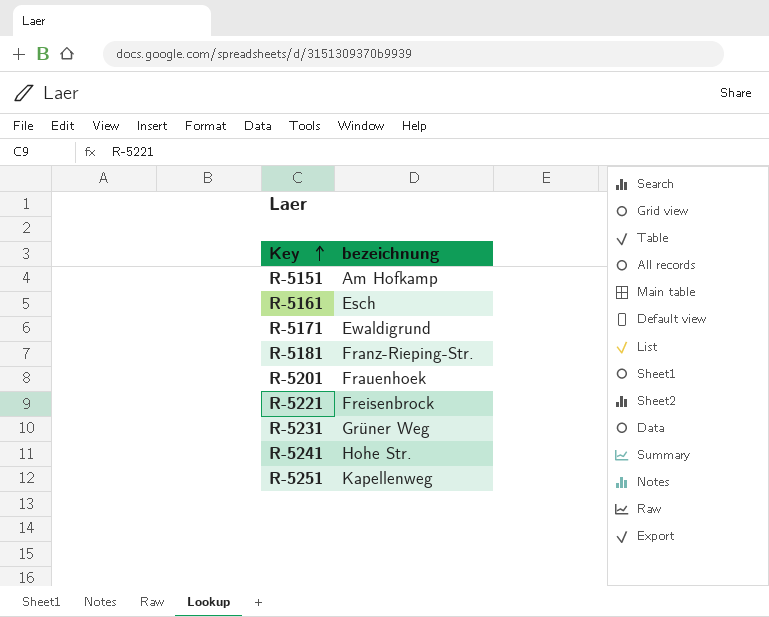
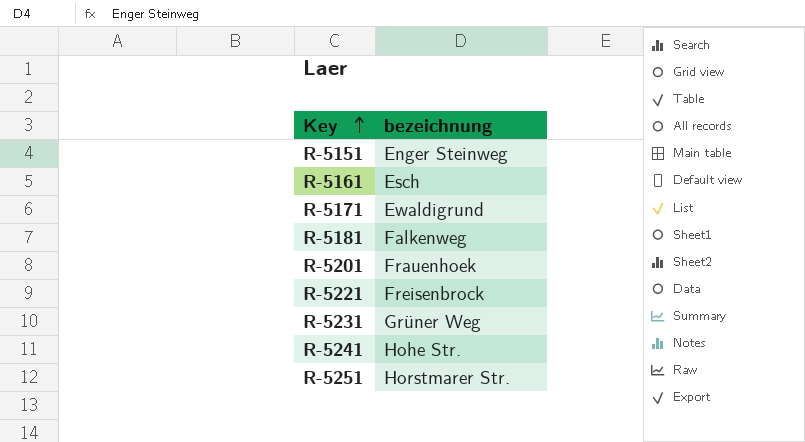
R-5151 | bezeichnung: Am Hofkamp -> Enger Steinweg
R-5181 | bezeichnung: Franz-Rieping-Str. -> Falkenweg
R-5251 | bezeichnung: Kapellenweg -> Horstmarer Str.

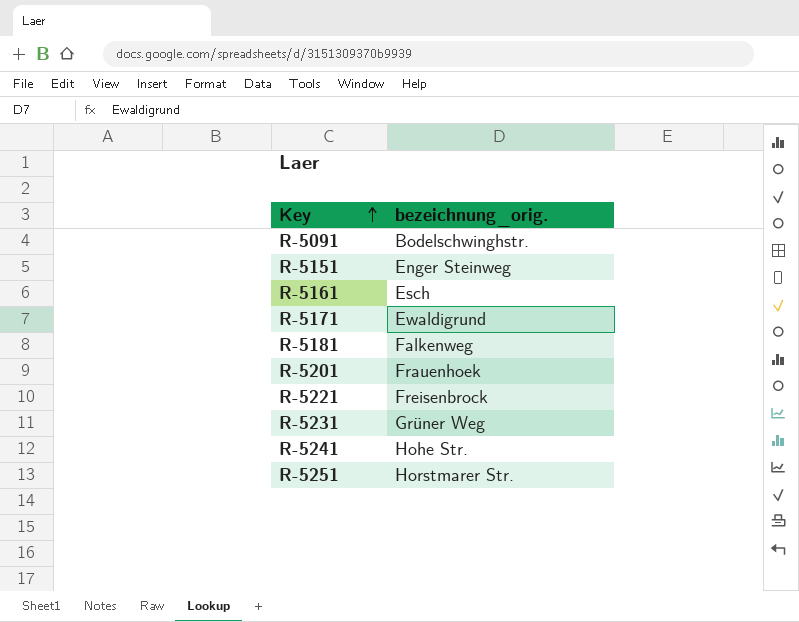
column name: bezeichnung -> bezeichnung_orig.
row R-5091: none -> Bodelschwinghstr.

